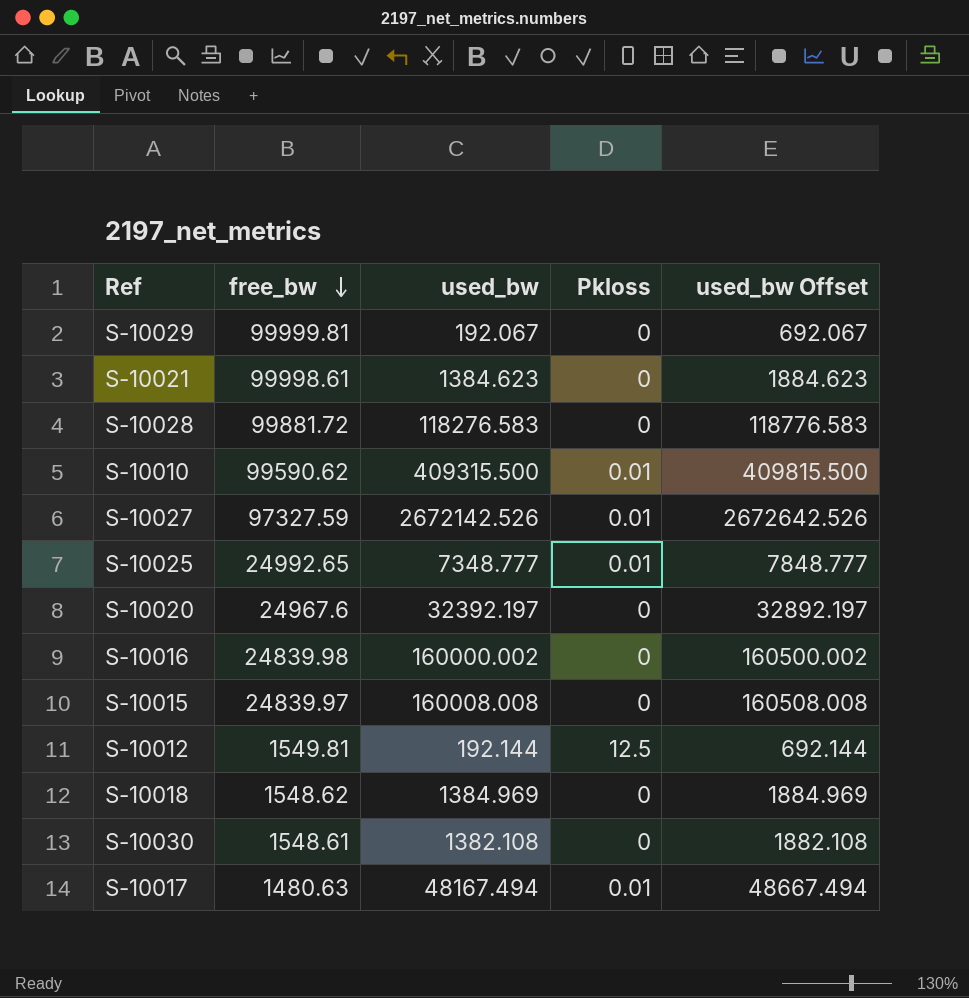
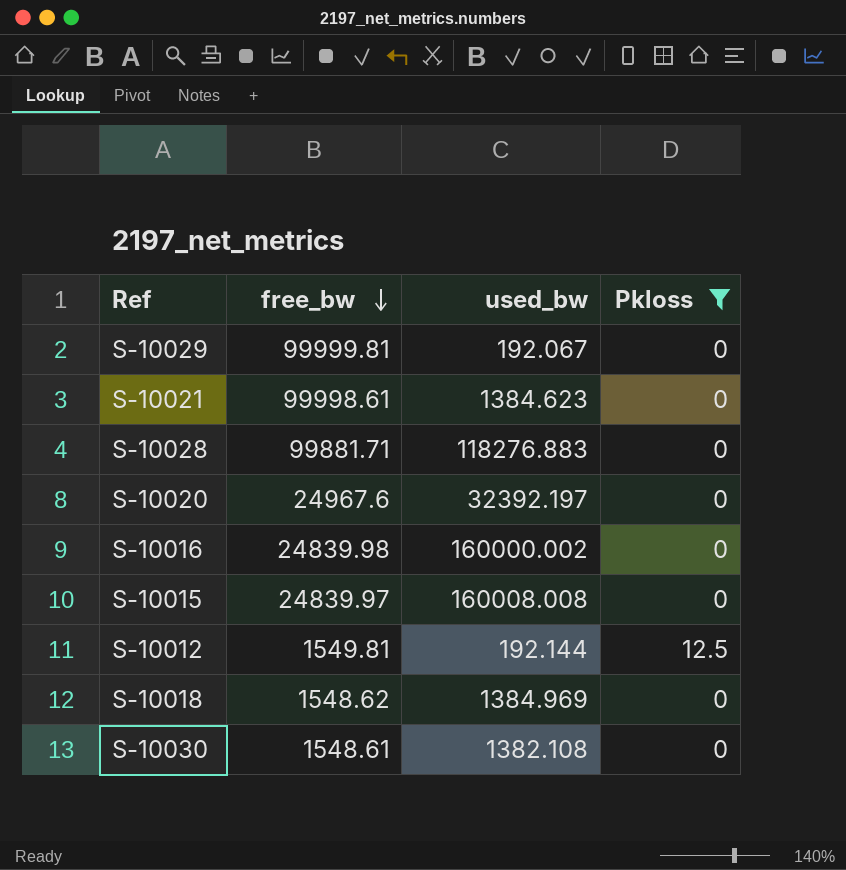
filter: none -> Pkloss != 0.01
column used_bw Offset | formula: [used_bw] + 500 -> none
S-10028 | free_bw: 99881.72 -> 99881.71
S-10028 | used_bw: 118276.583 -> 118276.883

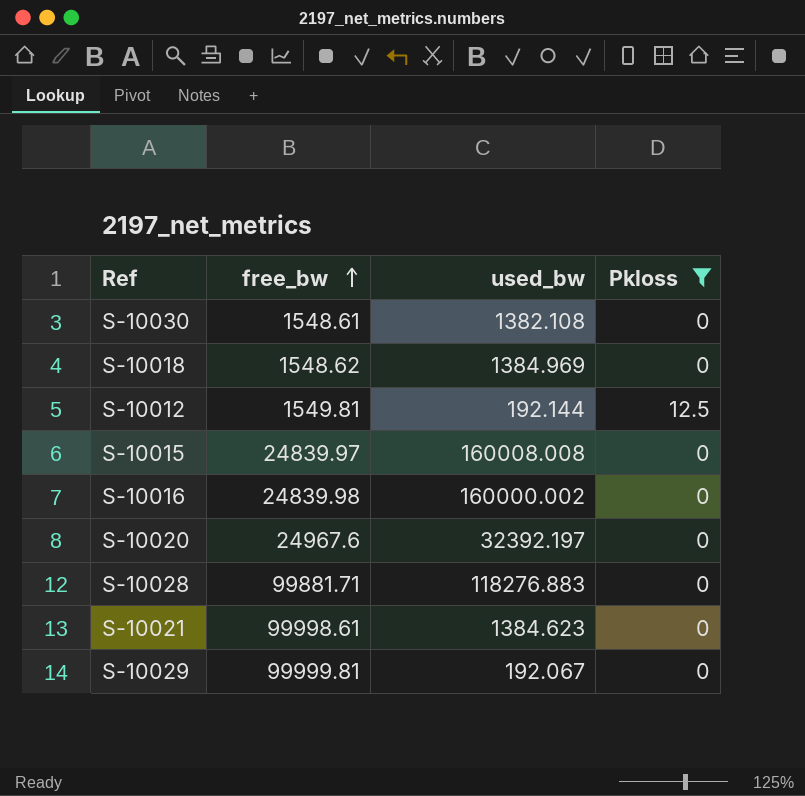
row order: free_bw descending -> free_bw ascending

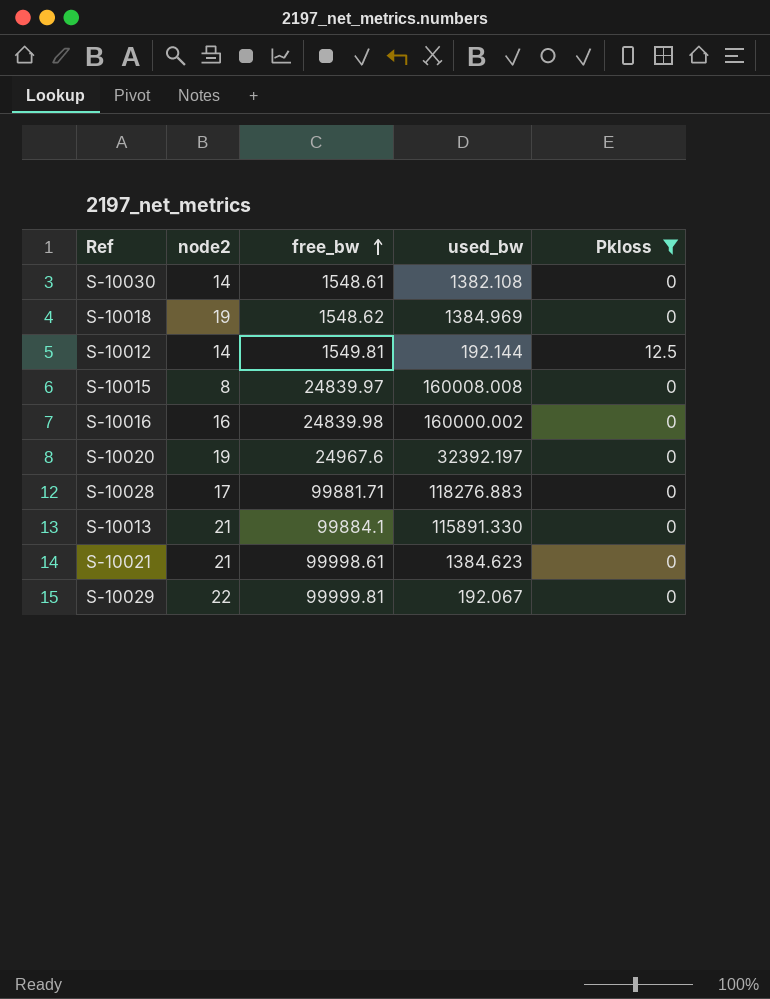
column node2 | position: none -> 2
row S-10013: none -> 21 | 99884.1 | 115891.330 | 0

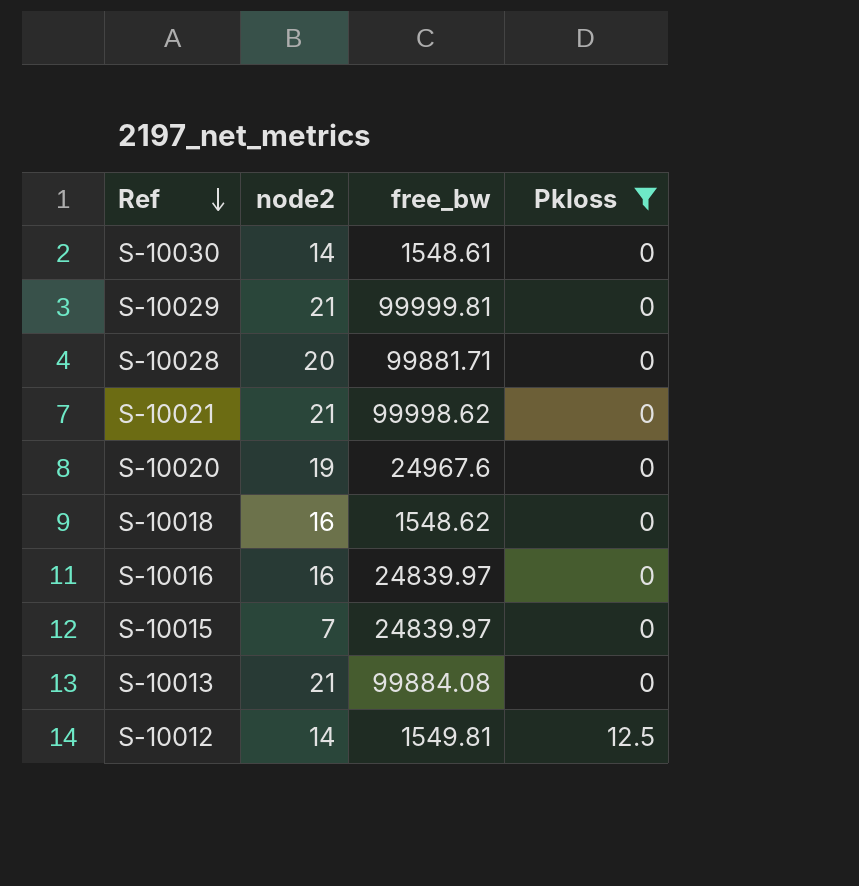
row order: free_bw ascending -> Ref descending
column used_bw | position: 4 -> none
S-10029 | node2: 22 -> 21
S-10028 | node2: 17 -> 20
S-10021 | free_bw: 99998.61 -> 99998.62
S-10018 | node2: 19 -> 16
S-10016 | free_bw: 24839.98 -> 24839.97
S-10015 | node2: 8 -> 7
S-10013 | free_bw: 99884.1 -> 99884.08

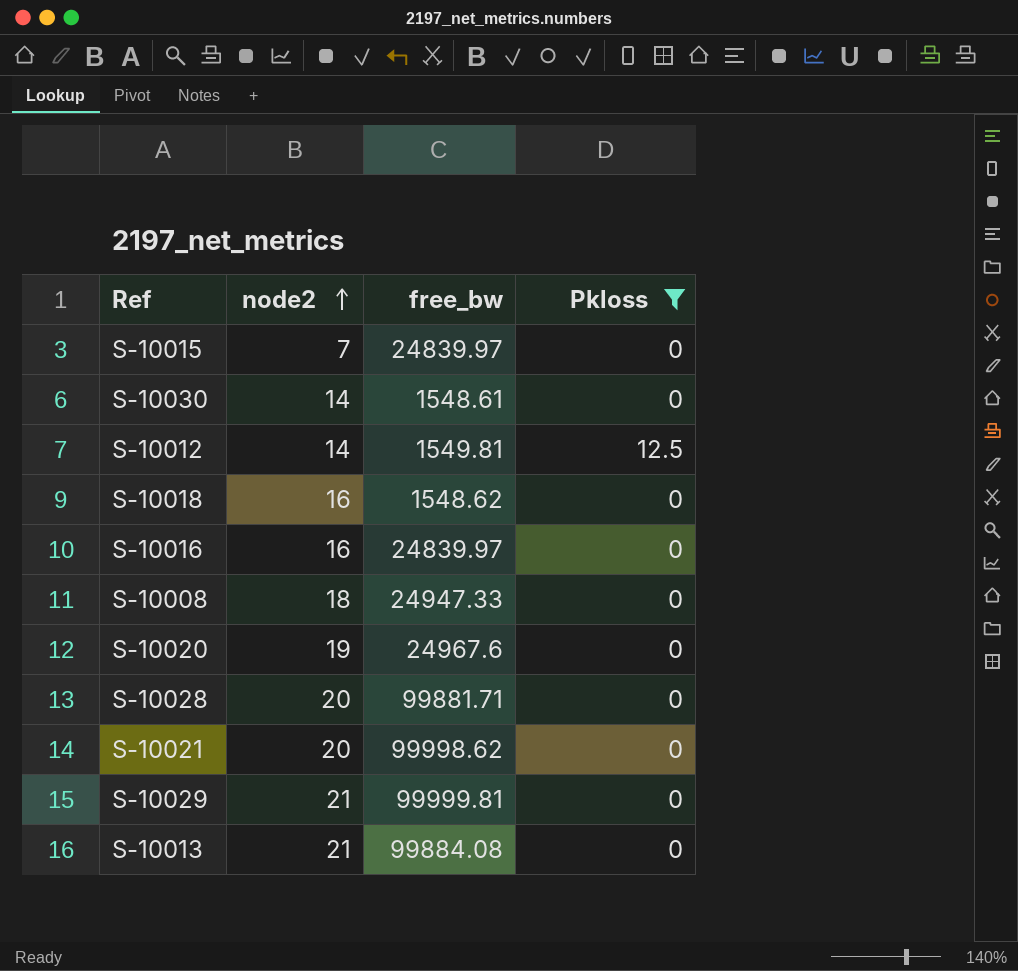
row order: Ref descending -> node2 ascending
row S-10008: none -> 18 | 24947.33 | 0
S-10021 | node2: 21 -> 20

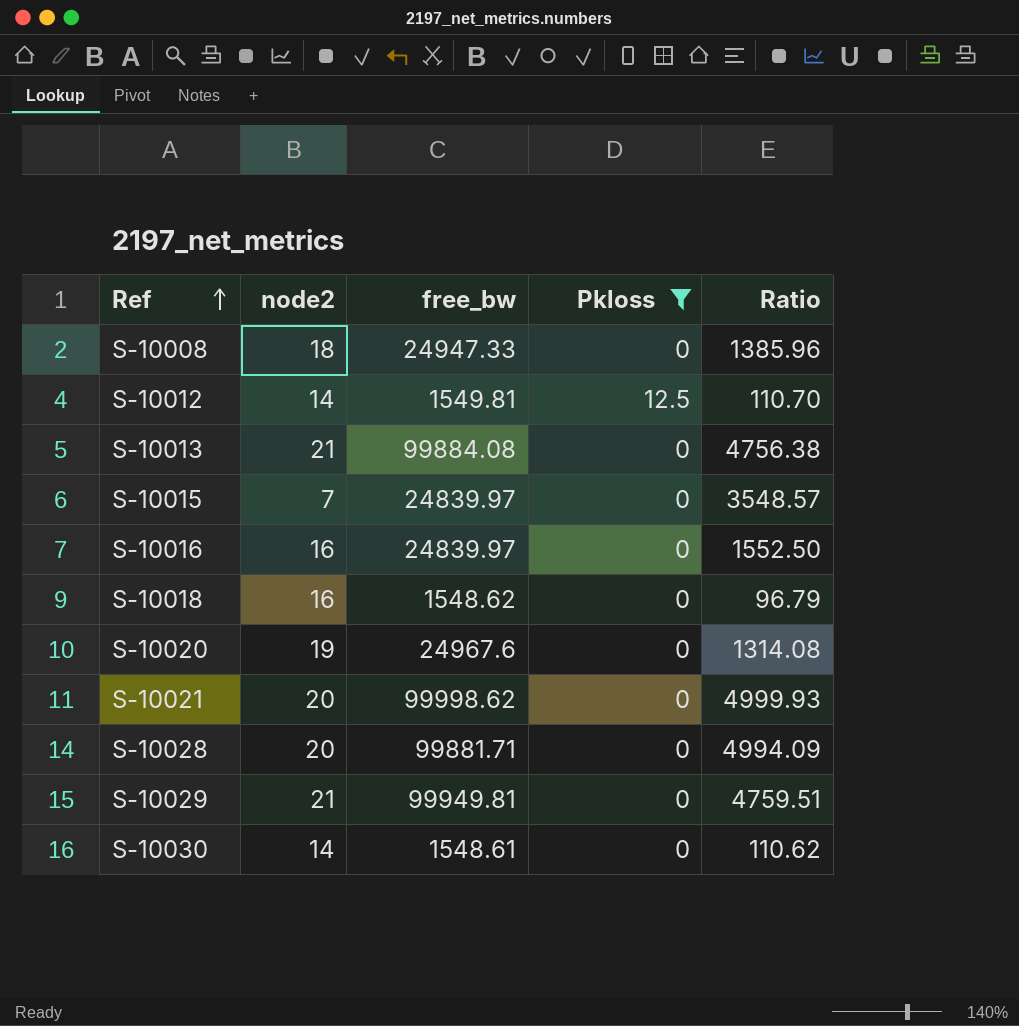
row order: node2 ascending -> Ref ascending
column Ratio | formula: none -> [free_bw] / [node2]
S-10029 | free_bw: 99999.81 -> 99949.81

